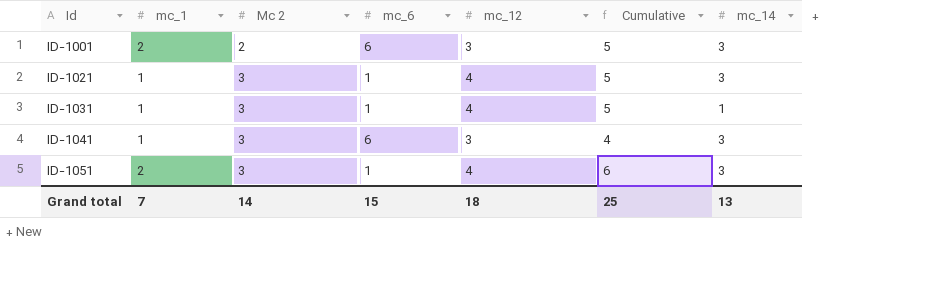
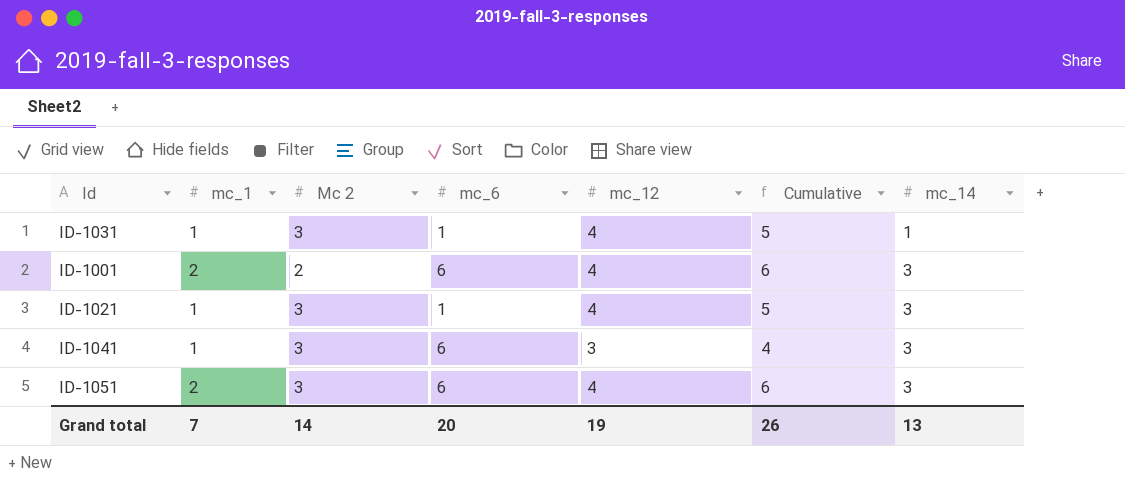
row order: Id ascending -> mc_14 ascending
ID-1001 | mc_12: 3 -> 4
ID-1001 | Cumulative: 5 -> 6
ID-1051 | mc_6: 1 -> 6
Grand total | mc_6: 15 -> 20
Grand total | mc_12: 18 -> 19
Grand total | Cumulative: 25 -> 26

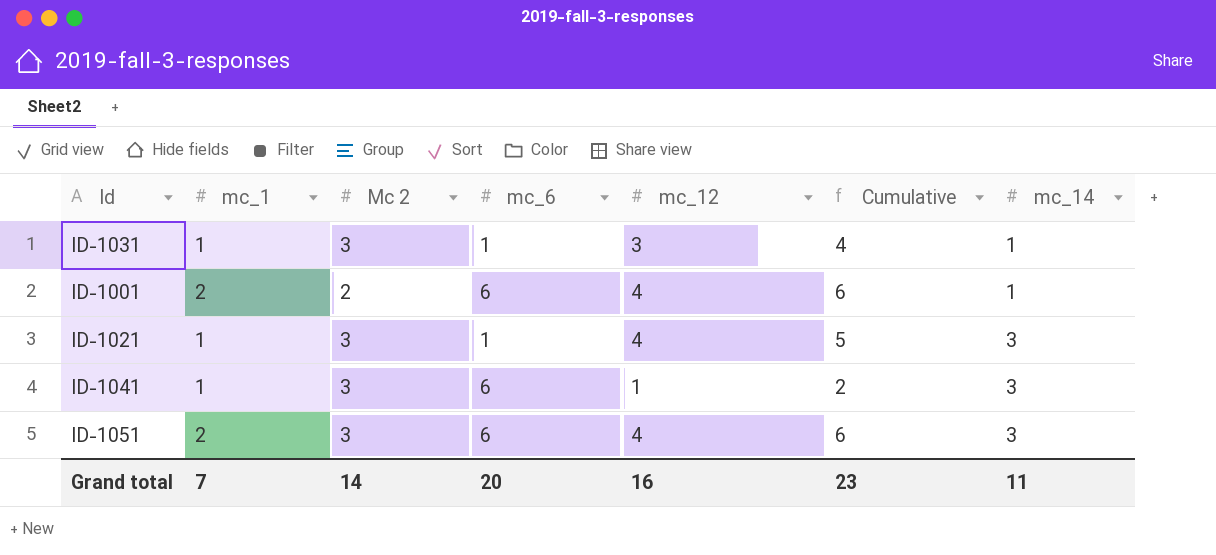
ID-1031 | mc_12: 4 -> 3
ID-1031 | Cumulative: 5 -> 4
ID-1001 | mc_14: 3 -> 1
ID-1041 | mc_12: 3 -> 1
ID-1041 | Cumulative: 4 -> 2
Grand total | mc_12: 19 -> 16
Grand total | Cumulative: 26 -> 23
Grand total | mc_14: 13 -> 11

